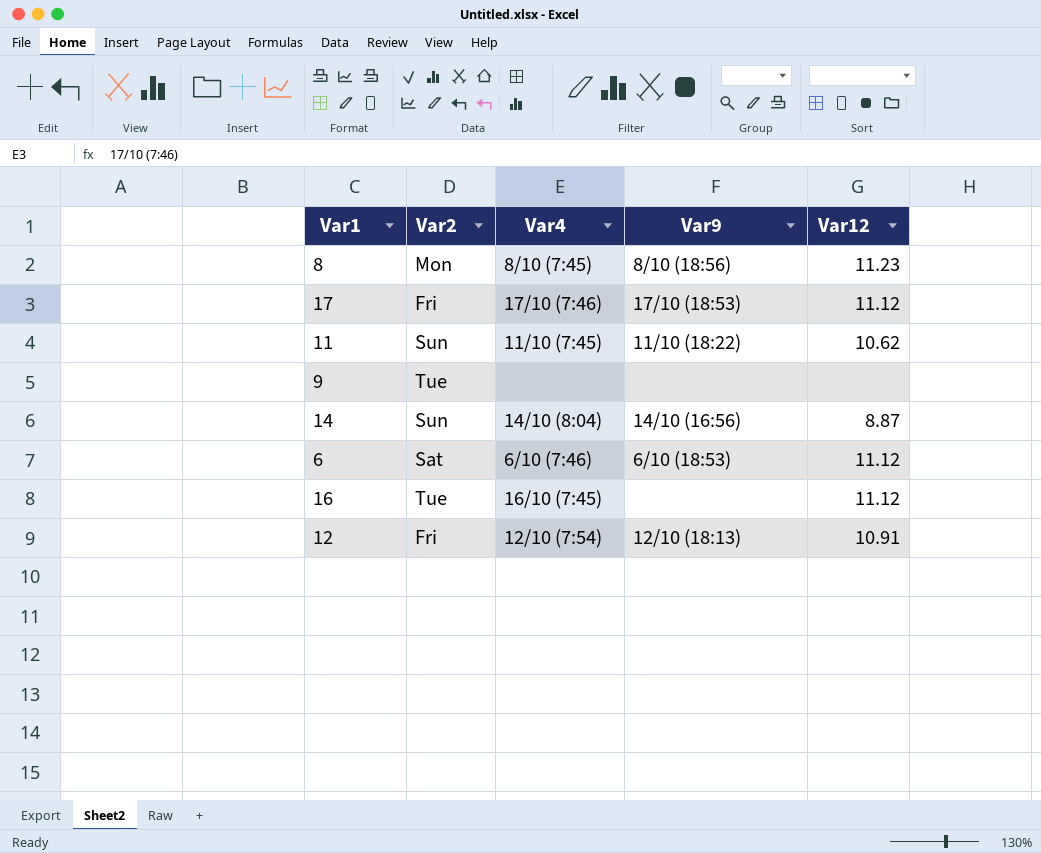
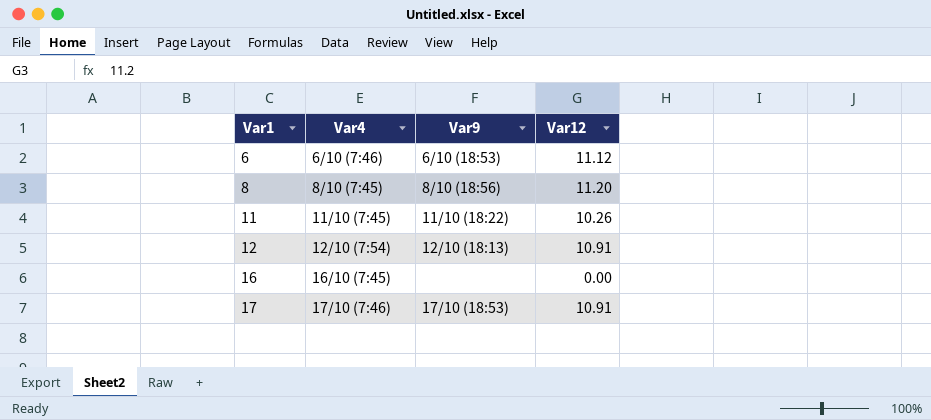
row order: none -> Var1 ascending
column Var2 | position: 2 -> none
row 9: Tue | none | none | none -> none
row 14: Sun | 14/10 (8:04) | 14/10 (16:56) | 8.87 -> none
8 | Var12: 11.23 -> 11.20
11 | Var12: 10.62 -> 10.26
16 | Var12: 11.12 -> 0.00
17 | Var12: 11.12 -> 10.91

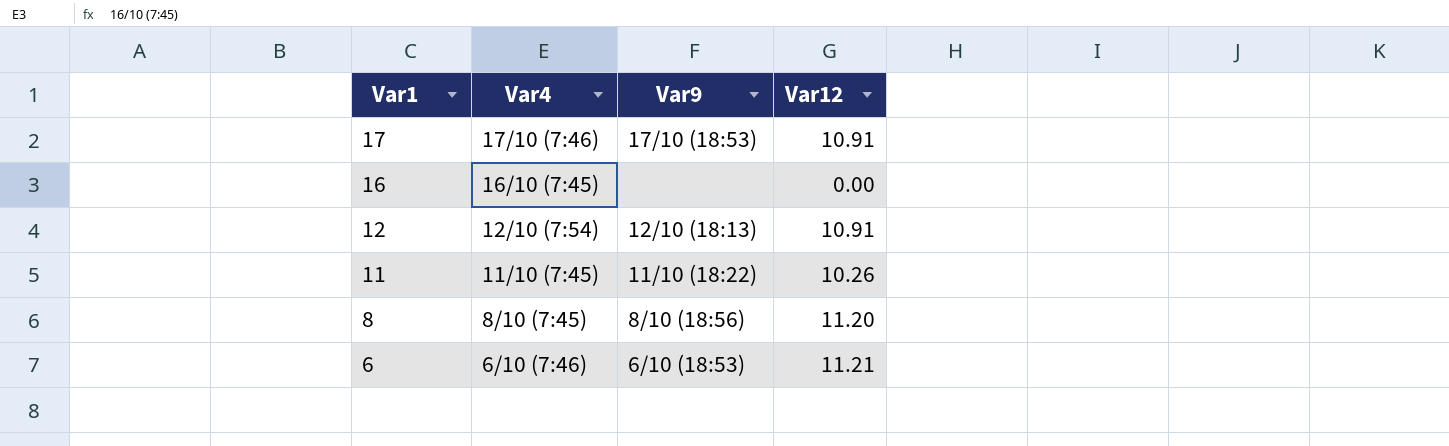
row order: Var1 ascending -> Var1 descending
6 | Var12: 11.12 -> 11.21

